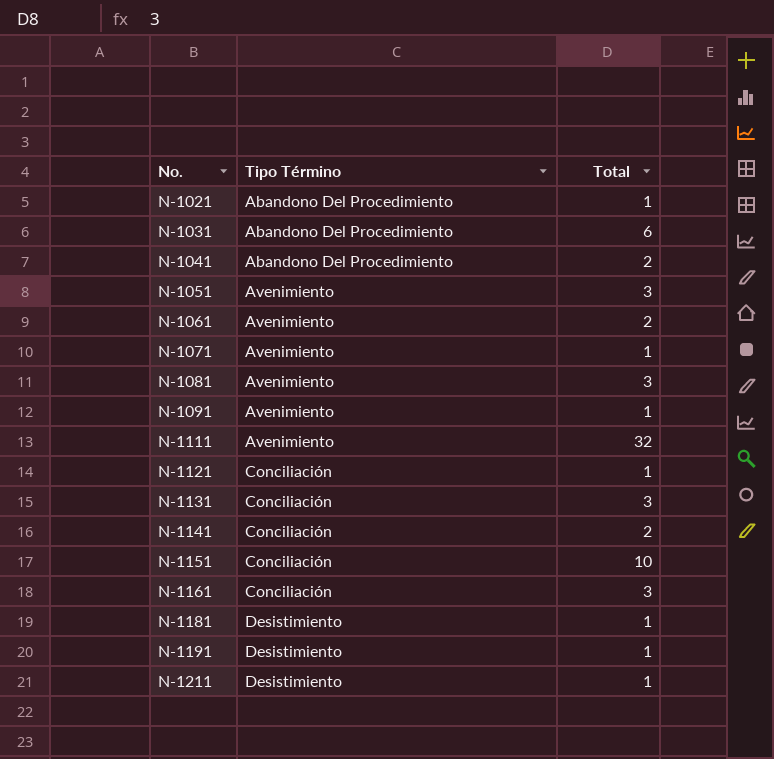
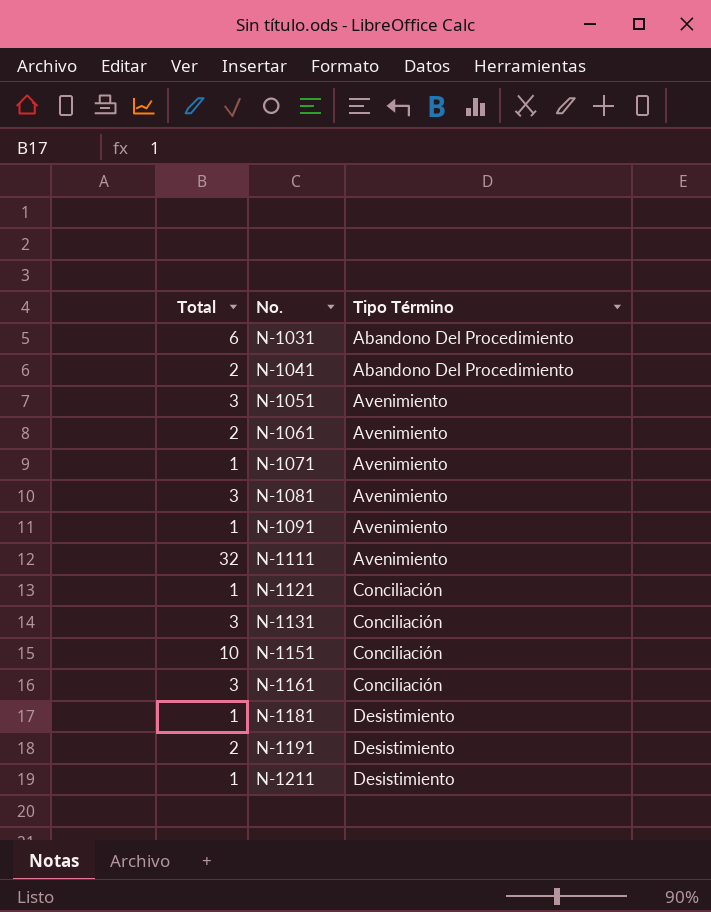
column Total | position: 3 -> 1
row N-1021: Abandono Del Procedimiento | 1 -> none
row N-1141: Conciliación | 2 -> none
N-1191 | Total: 1 -> 2

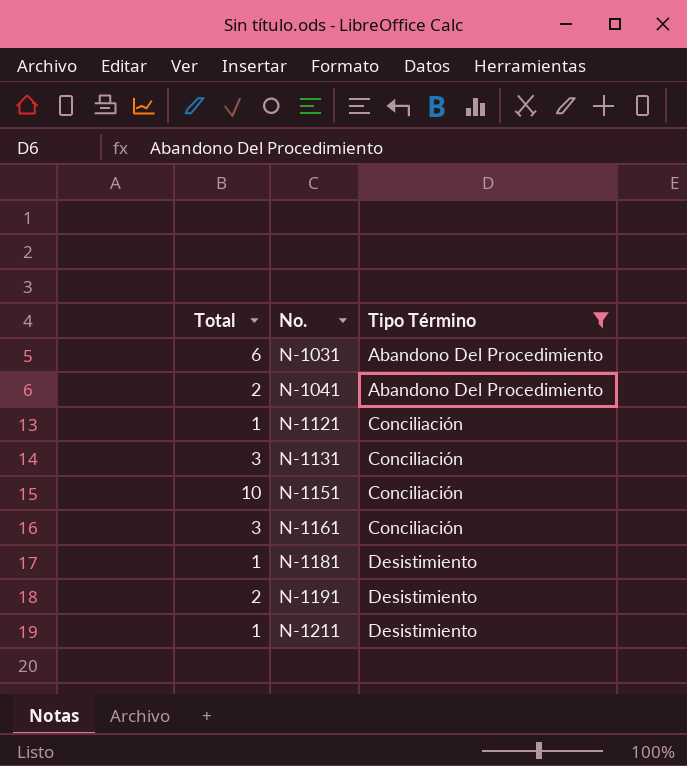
filter: none -> Tipo Término != Avenimiento

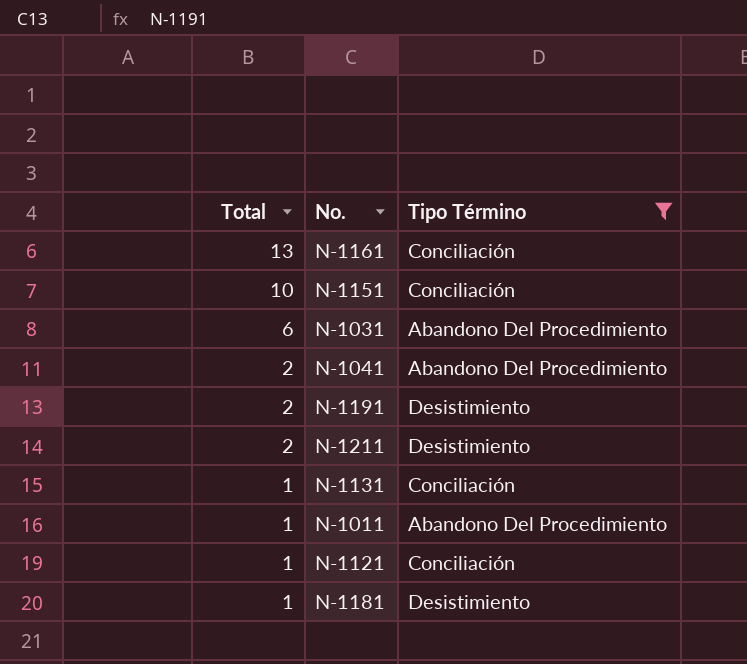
row order: No. ascending -> Total descending
N-1161 | Total: 3 -> 13
N-1211 | Total: 1 -> 2
N-1131 | Total: 3 -> 1
row N-1011: none -> 1 | Abandono Del Procedimiento

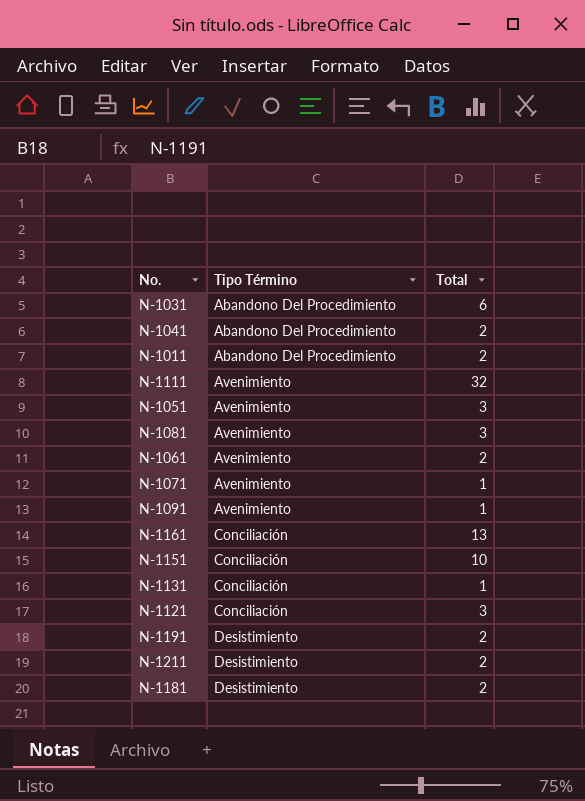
filter: Tipo Término != Avenimiento -> none
row order: Total descending -> Tipo Término ascending
column Total | position: 1 -> 3
N-1011 | Total: 1 -> 2
N-1121 | Total: 1 -> 3
N-1181 | Total: 1 -> 2

